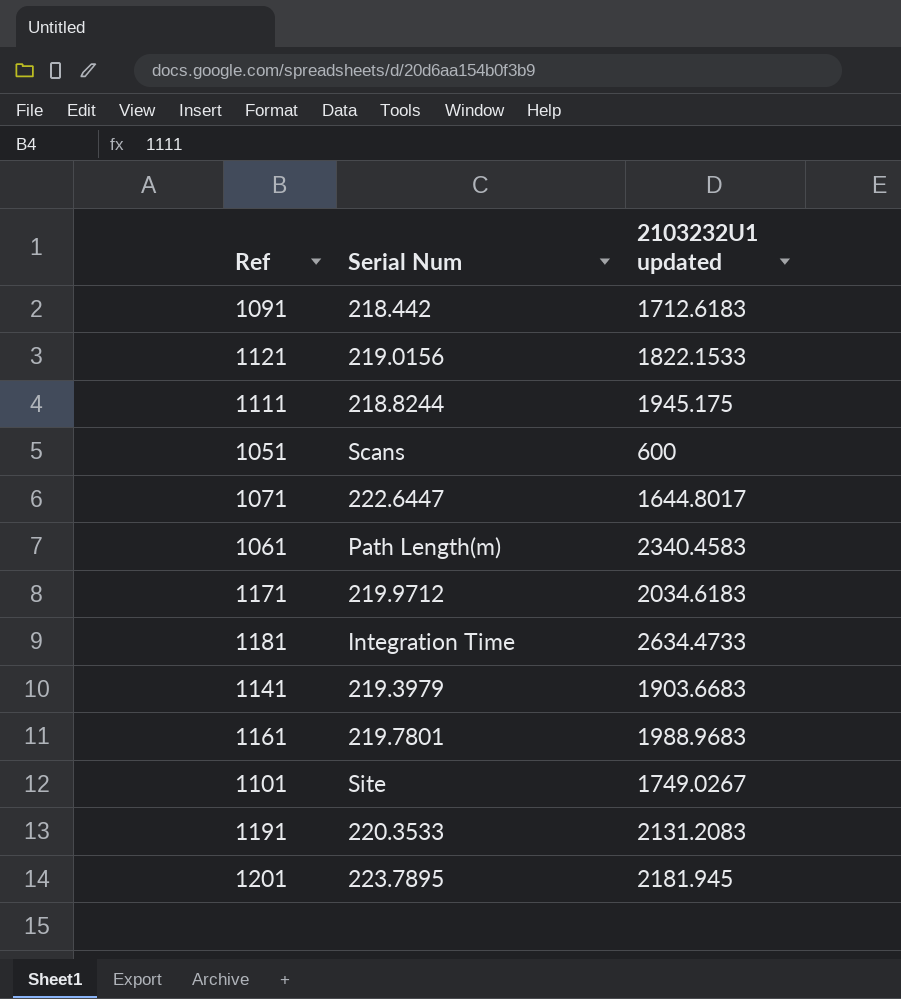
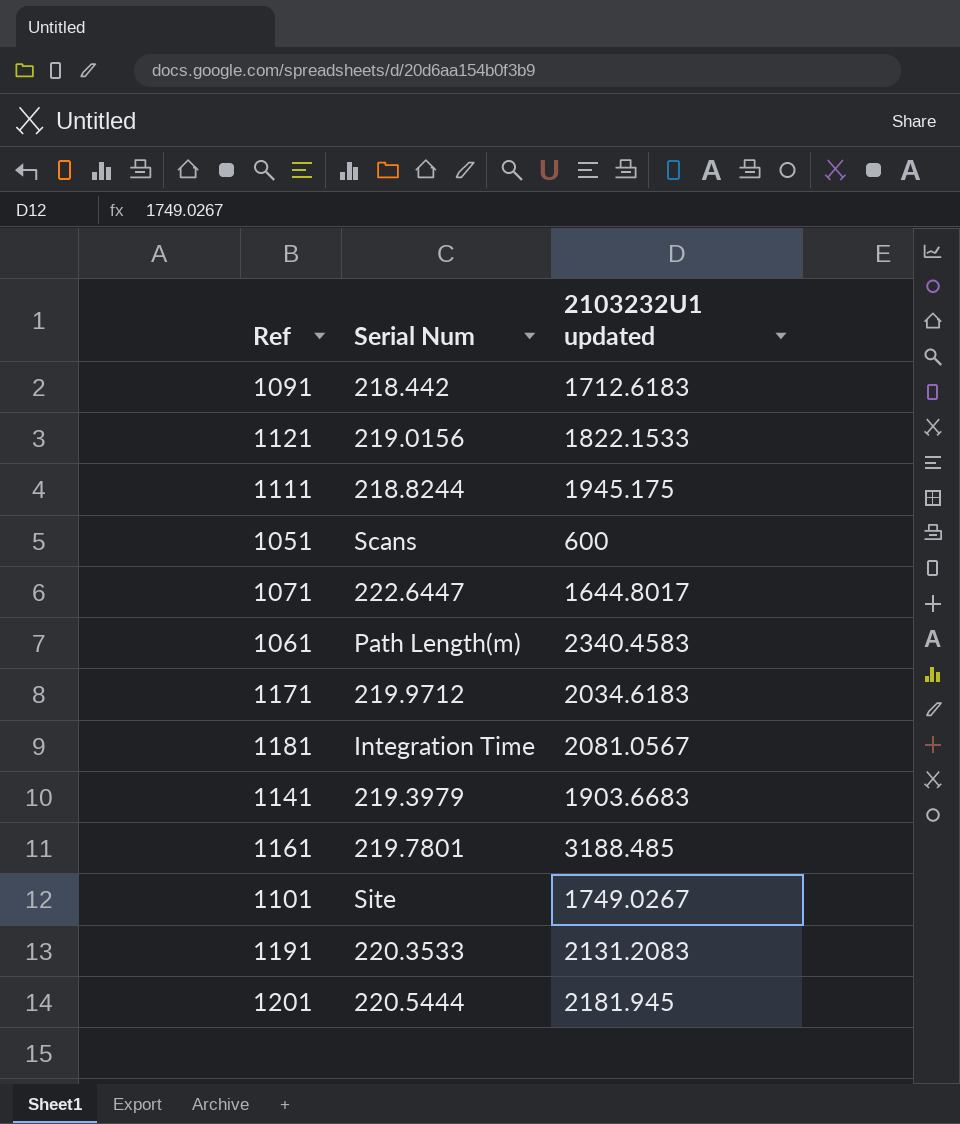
1181 | 2103232U1 updated: 2634.4733 -> 2081.0567
1161 | 2103232U1 updated: 1988.9683 -> 3188.485
1201 | Serial Num: 223.7895 -> 220.5444

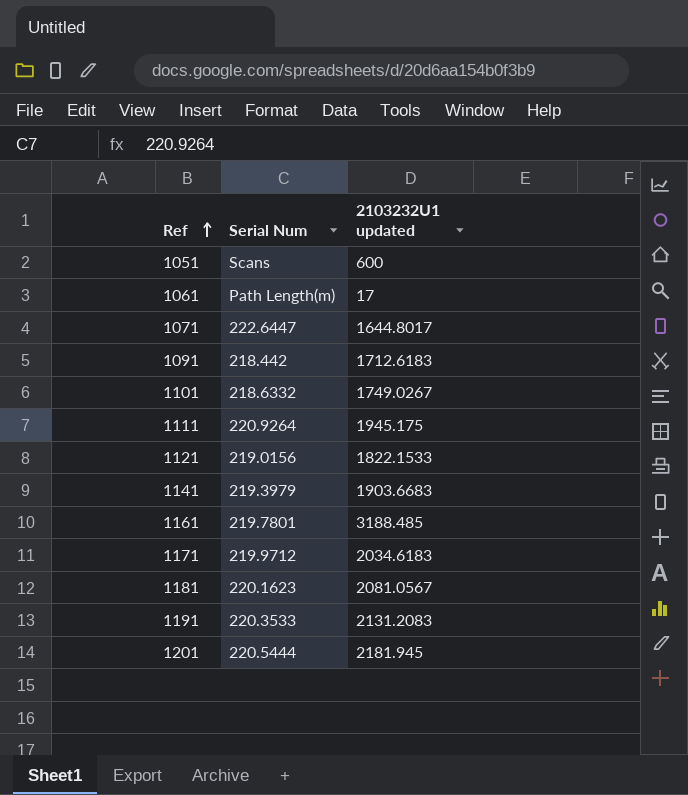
row order: none -> Ref ascending
1061 | 2103232U1 updated: 2340.4583 -> 17
1101 | Serial Num: Site -> 218.6332
1111 | Serial Num: 218.8244 -> 220.9264
1181 | Serial Num: Integration Time -> 220.1623

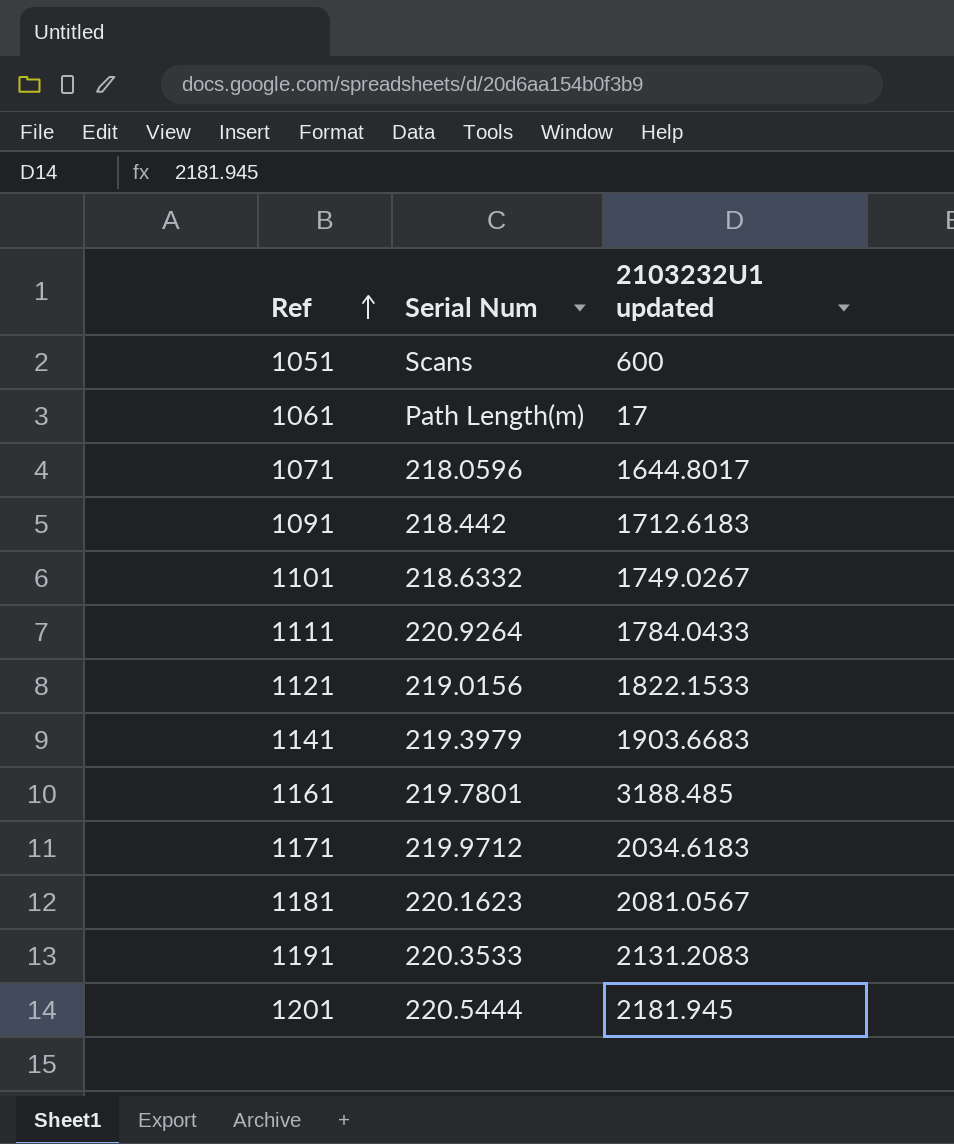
1071 | Serial Num: 222.6447 -> 218.0596
1111 | 2103232U1 updated: 1945.175 -> 1784.0433

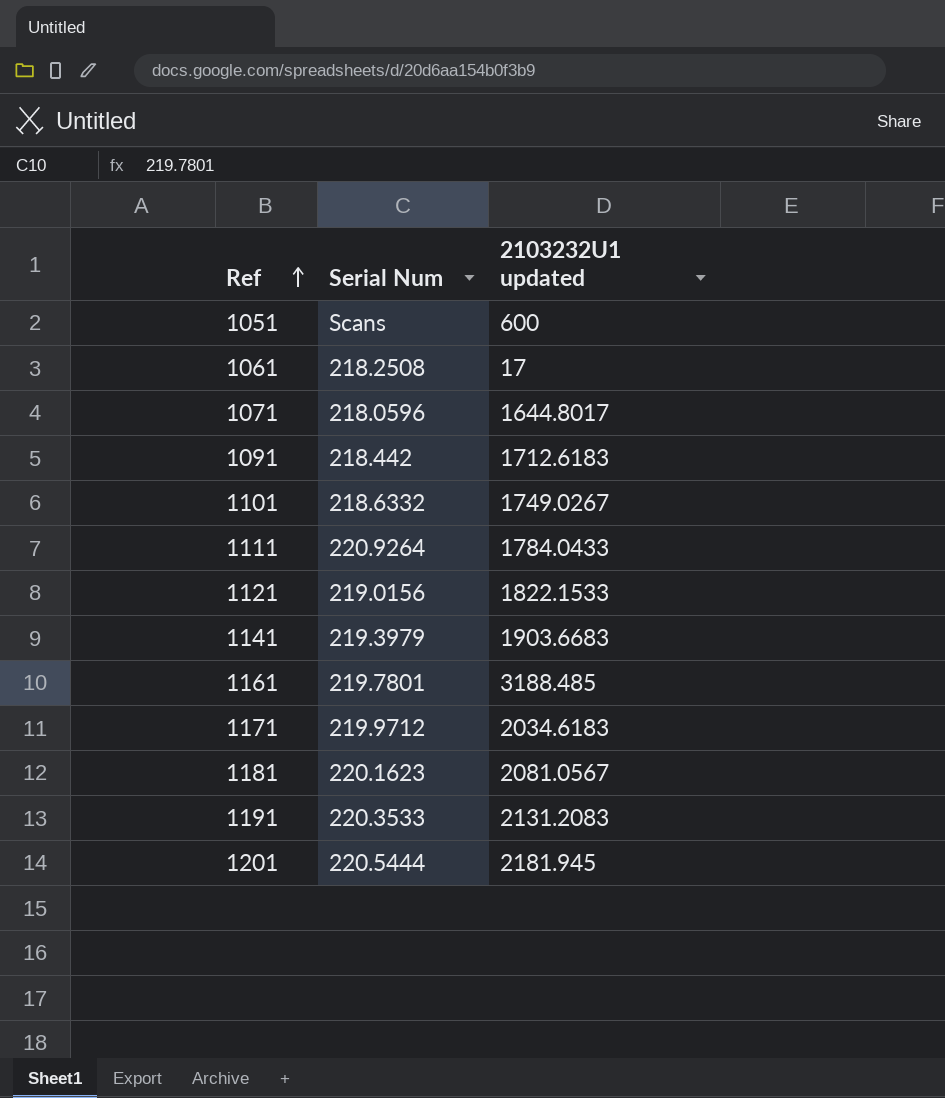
1061 | Serial Num: Path Length(m) -> 218.2508

